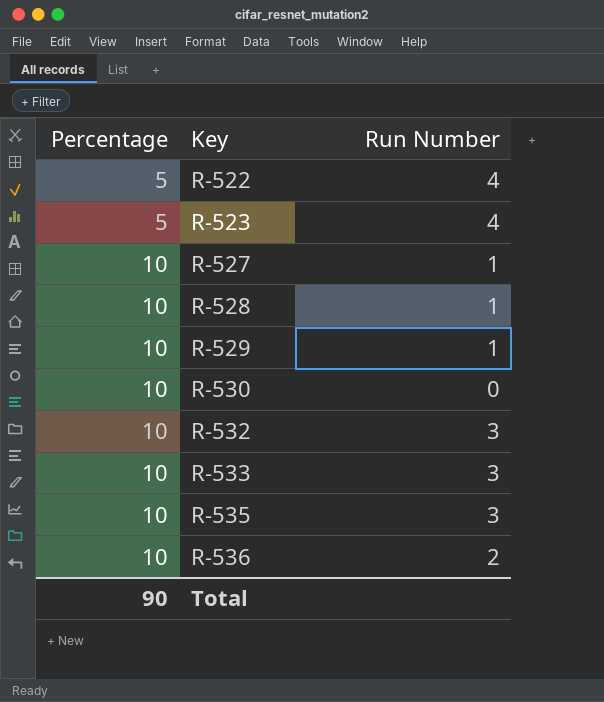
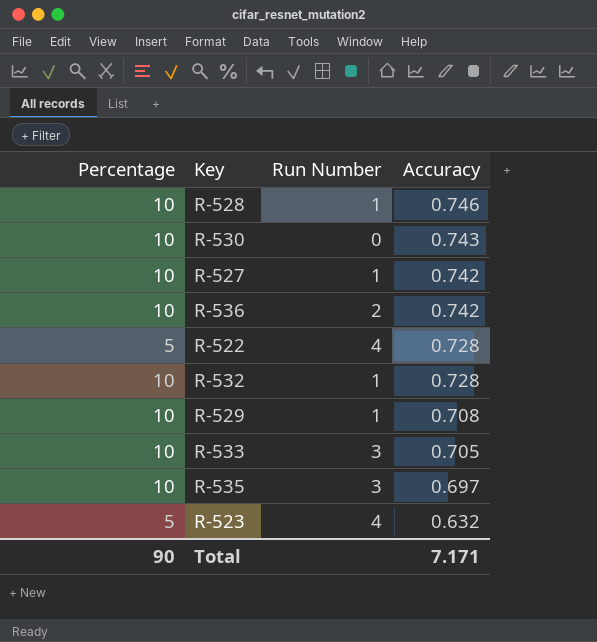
row order: Percentage ascending -> Accuracy descending
column Accuracy | position: none -> 4
R-532 | Run Number: 3 -> 1

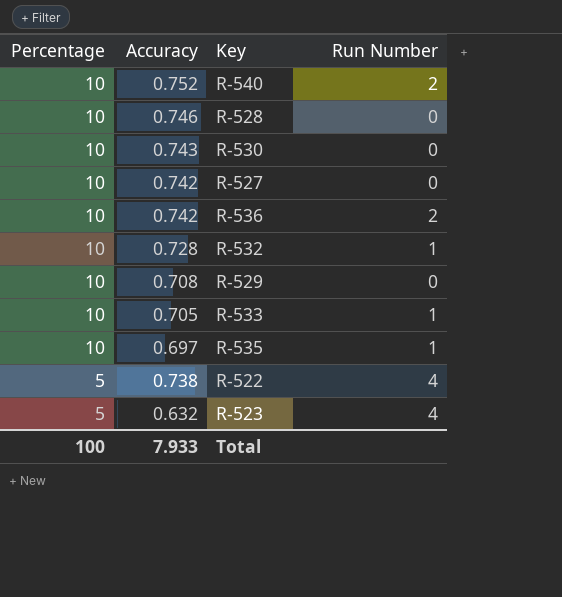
row order: Accuracy descending -> Percentage descending
column Accuracy | position: 4 -> 2
row R-540: none -> 10 | 0.752 | 2
R-528 | Run Number: 1 -> 0
R-527 | Run Number: 1 -> 0
R-529 | Run Number: 1 -> 0
R-533 | Run Number: 3 -> 1
R-535 | Run Number: 3 -> 1
R-522 | Accuracy: 0.728 -> 0.738
Total | Percentage: 90 -> 100
Total | Accuracy: 7.171 -> 7.933

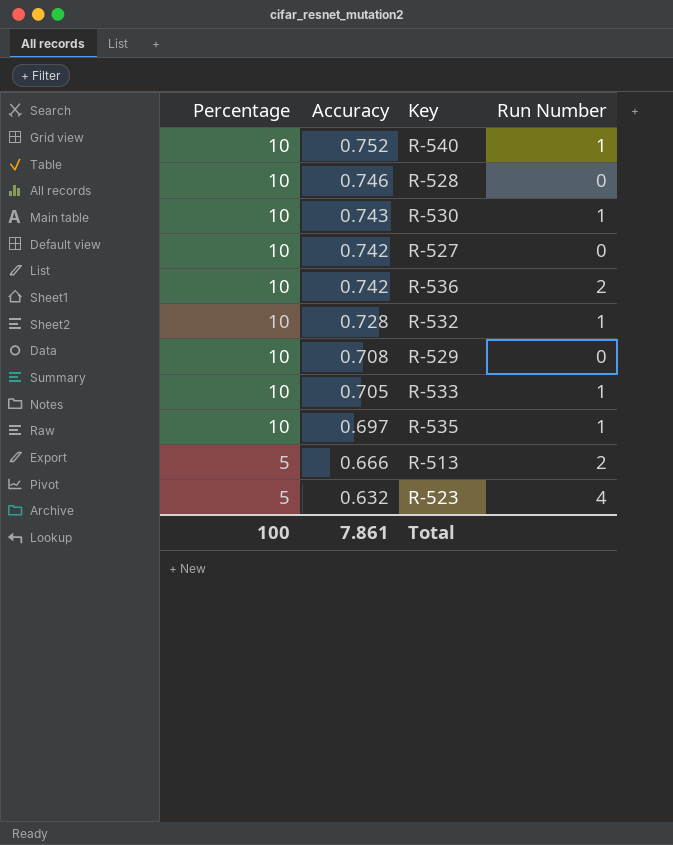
row R-522: 5 | 0.738 | 4 -> none
R-540 | Run Number: 2 -> 1
R-530 | Run Number: 0 -> 1
row R-513: none -> 5 | 0.666 | 2
Total | Accuracy: 7.933 -> 7.861

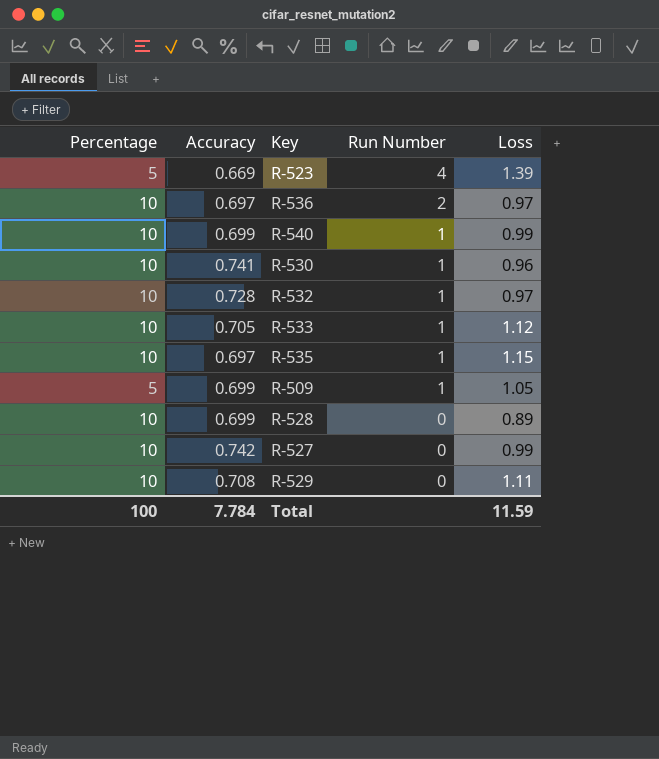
row order: Percentage descending -> Run Number descending
column Loss | position: none -> 5
row R-513: 5 | 0.666 | 2 -> none
R-523 | Accuracy: 0.632 -> 0.669
R-536 | Accuracy: 0.742 -> 0.697
R-540 | Accuracy: 0.752 -> 0.699
R-530 | Accuracy: 0.743 -> 0.741
row R-509: none -> 5 | 0.699 | 1 | 1.05
R-528 | Accuracy: 0.746 -> 0.699
Total | Accuracy: 7.861 -> 7.784

